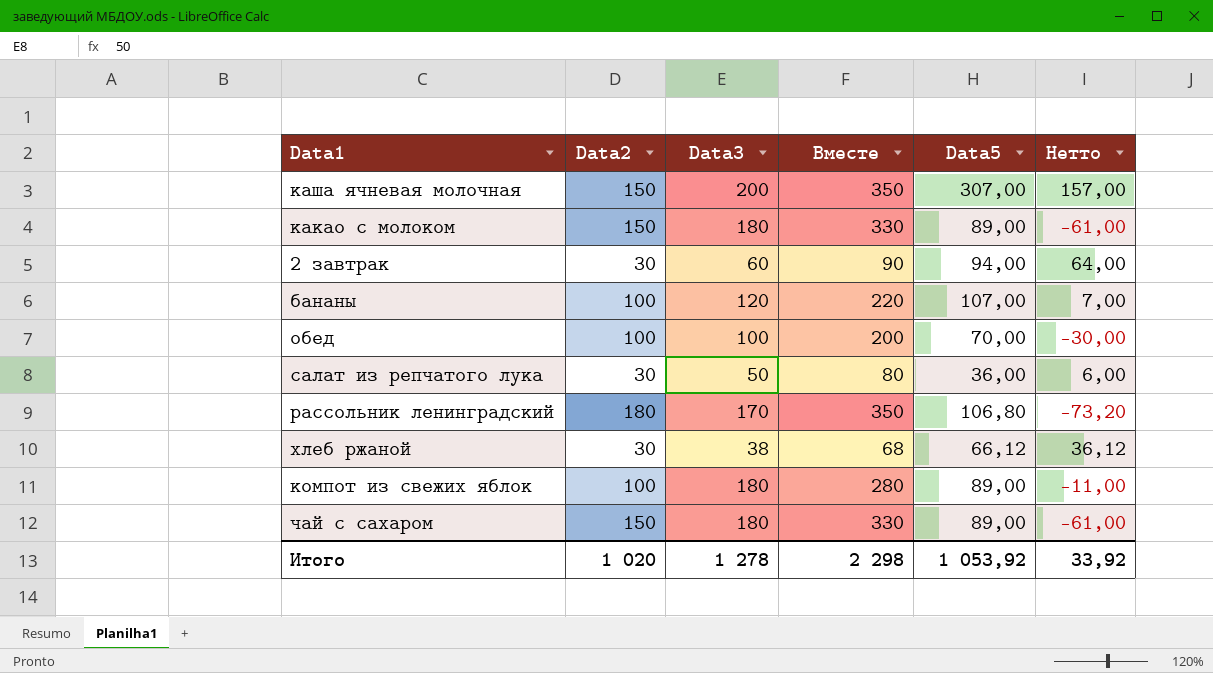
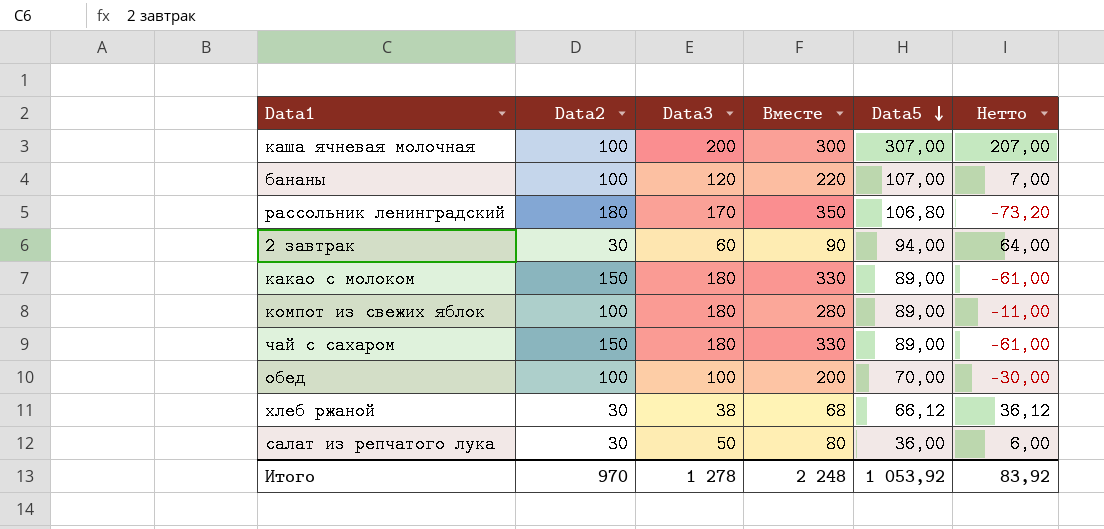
row order: none -> Data5 descending
каша ячневая молочная | Data2: 150 -> 100
каша ячневая молочная | Вместе: 350 -> 300
каша ячневая молочная | Нетто: 157,00 -> 207,00
Итого | Data2: 1 020 -> 970
Итого | Вместе: 2 298 -> 2 248
Итого | Нетто: 33,92 -> 83,92

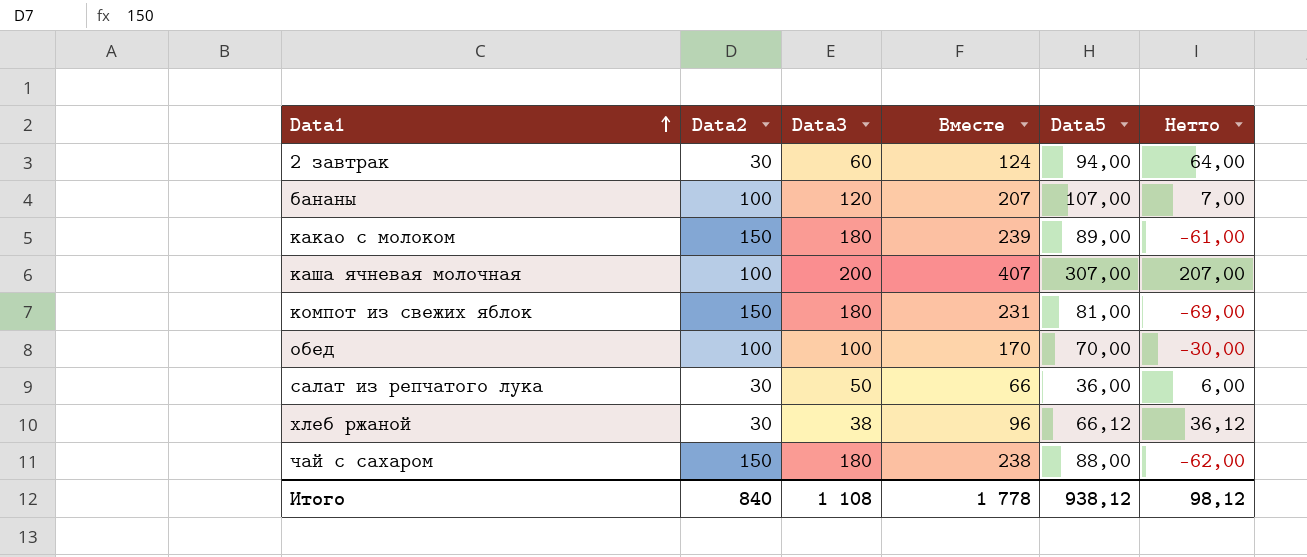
row order: Data5 descending -> Data1 ascending
column Вместе | formula: [Data2] + [Data3] -> [Data2] + [Data5]
row рассольник ленинградский: 180 | 170 | 350 | 106,80 | -73,20 -> none
компот из свежих яблок | Data2: 100 -> 150
компот из свежих яблок | Data5: 89,00 -> 81,00
компот из свежих яблок | Нетто: -11,00 -> -69,00
чай с сахаром | Data5: 89,00 -> 88,00
чай с сахаром | Нетто: -61,00 -> -62,00
Итого | Data2: 970 -> 840
Итого | Data3: 1 278 -> 1 108
Итого | Вместе: 2 248 -> 1 778
Итого | Data5: 1 053,92 -> 938,12
Итого | Нетто: 83,92 -> 98,12

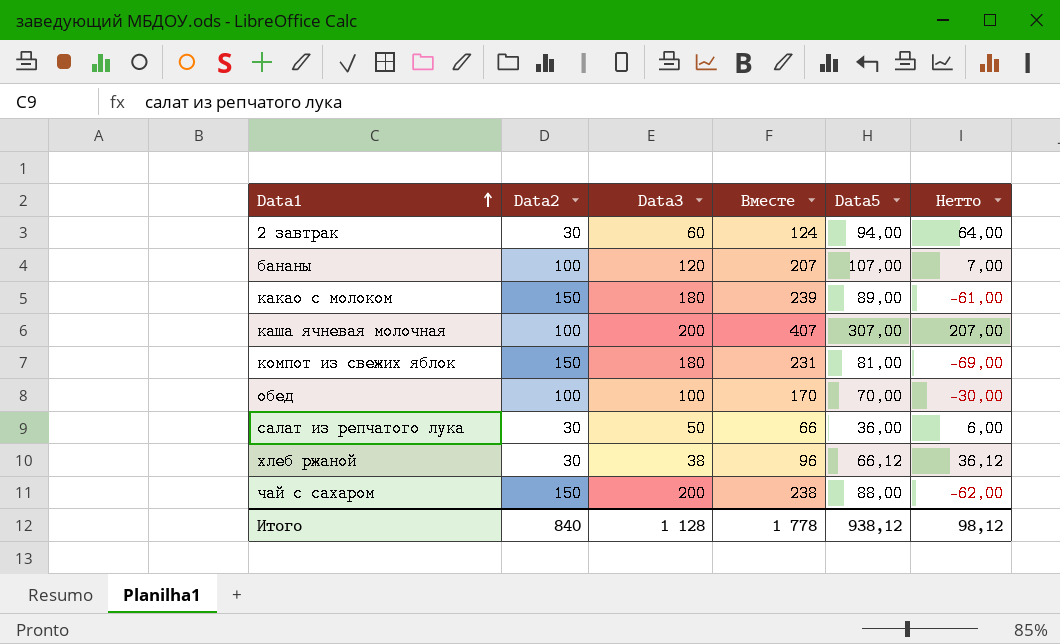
чай с сахаром | Data3: 180 -> 200
Итого | Data3: 1 108 -> 1 128

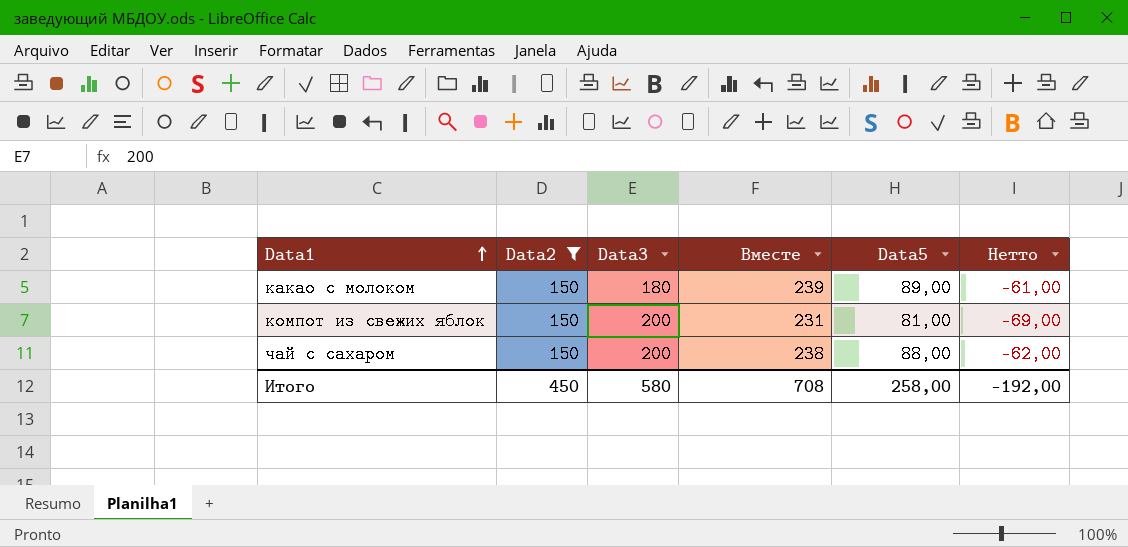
filter: none -> Data2 = 150
компот из свежих яблок | Data3: 180 -> 200
Итого | Data2: 840 -> 450
Итого | Data3: 1 128 -> 580
Итого | Вместе: 1 778 -> 708
Итого | Data5: 938,12 -> 258,00
Итого | Нетто: 98,12 -> -192,00

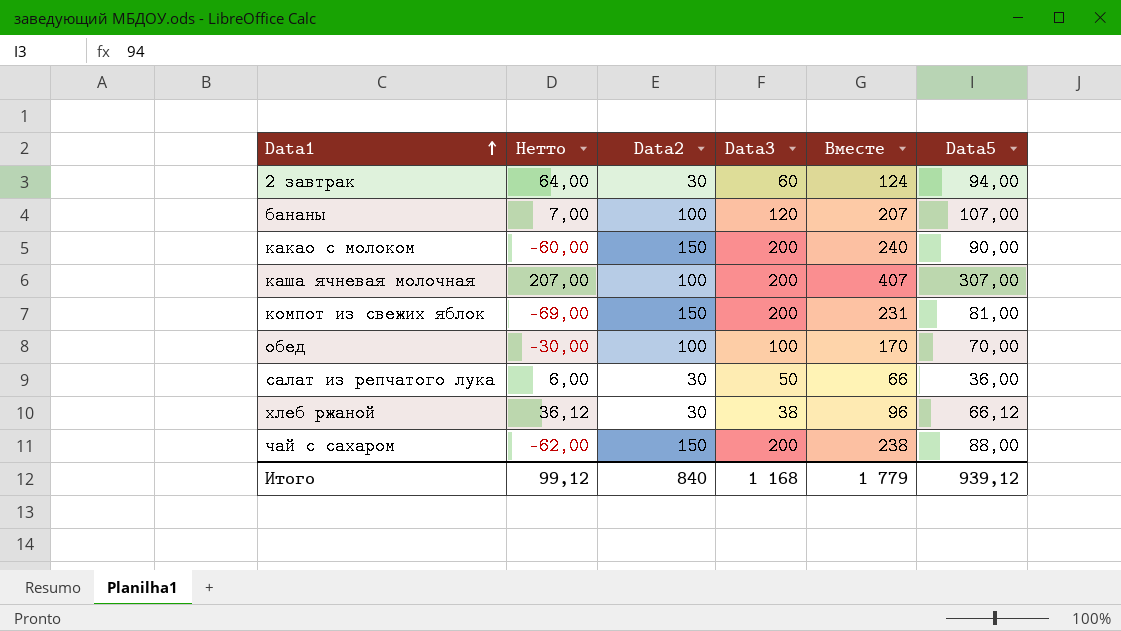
filter: Data2 = 150 -> none
column Нетто | position: 6 -> 2
какао с молоком | Нетто: -61,00 -> -60,00
какао с молоком | Data3: 180 -> 200
какао с молоком | Вместе: 239 -> 240
какао с молоком | Data5: 89,00 -> 90,00
Итого | Нетто: -192,00 -> 99,12
Итого | Data2: 450 -> 840
Итого | Data3: 580 -> 1 168
Итого | Вместе: 708 -> 1 779
Итого | Data5: 258,00 -> 939,12

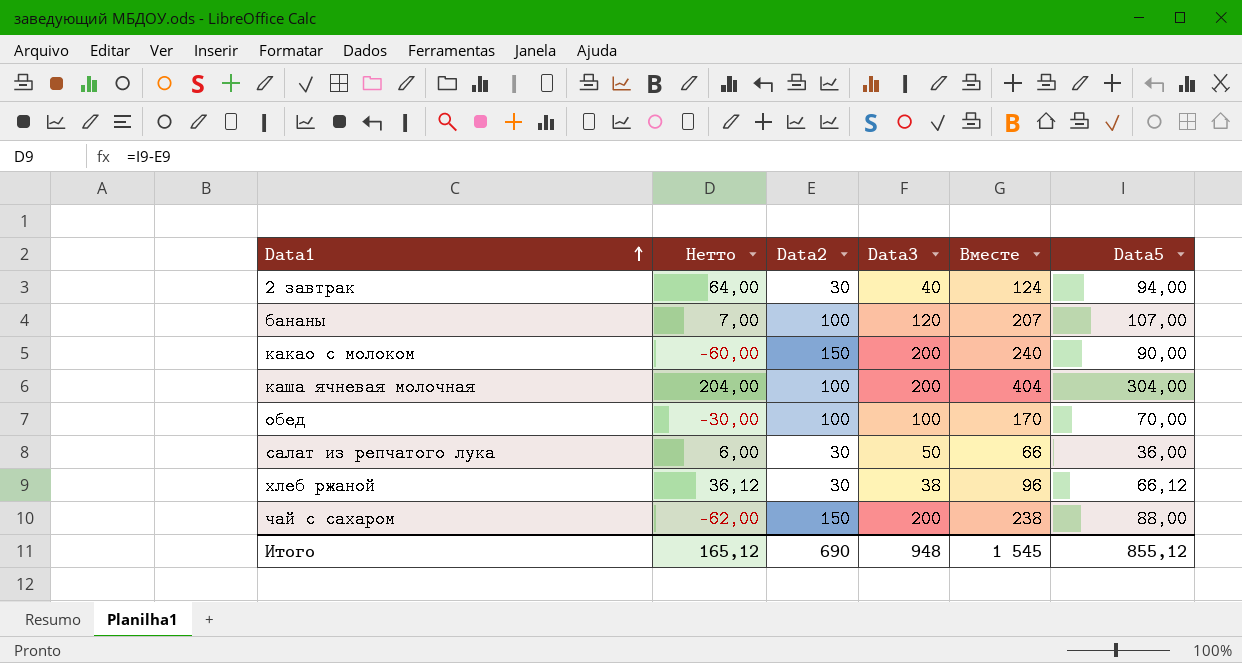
row компот из свежих яблок: -69,00 | 150 | 200 | 231 | 81,00 -> none
2 завтрак | Data3: 60 -> 40
каша ячневая молочная | Нетто: 207,00 -> 204,00
каша ячневая молочная | Вместе: 407 -> 404
каша ячневая молочная | Data5: 307,00 -> 304,00
Итого | Нетто: 99,12 -> 165,12
Итого | Data2: 840 -> 690
Итого | Data3: 1 168 -> 948
Итого | Вместе: 1 779 -> 1 545
Итого | Data5: 939,12 -> 855,12

